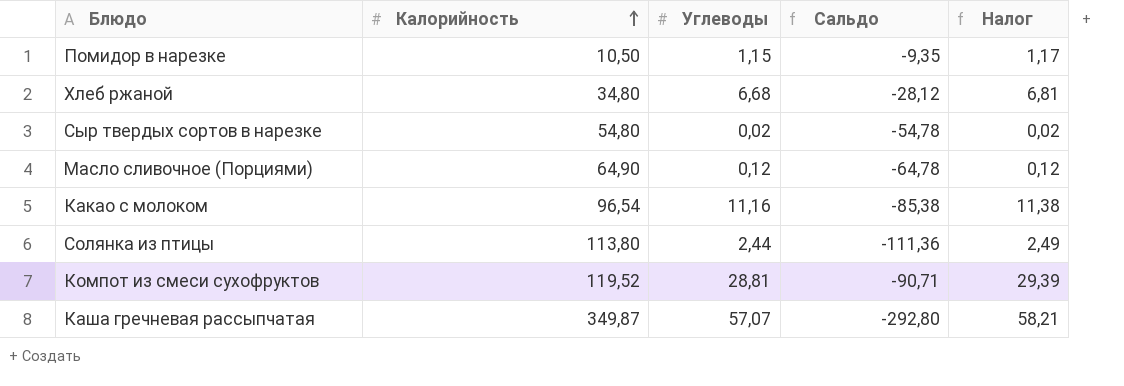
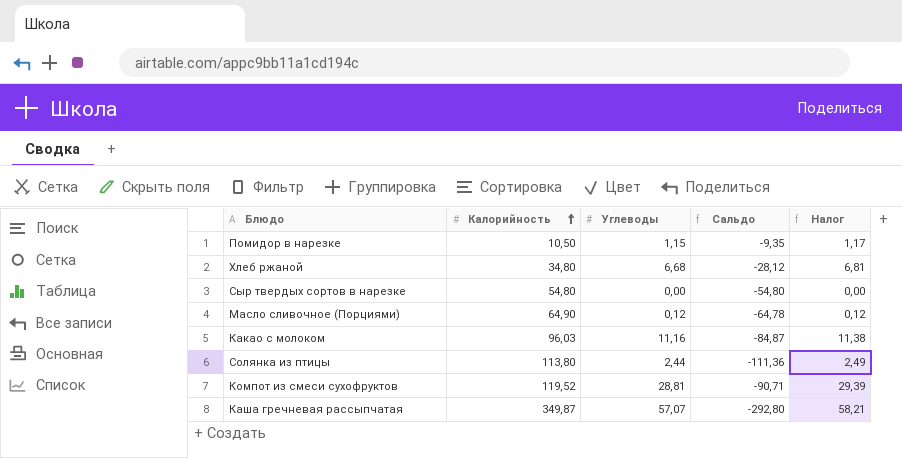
Сыр твердых сортов в нарезке | Углеводы: 0,02 -> 0,00
Сыр твердых сортов в нарезке | Сальдо: -54,78 -> -54,80
Сыр твердых сортов в нарезке | Налог: 0,02 -> 0,00
Какао с молоком | Калорийность: 96,54 -> 96,03
Какао с молоком | Сальдо: -85,38 -> -84,87

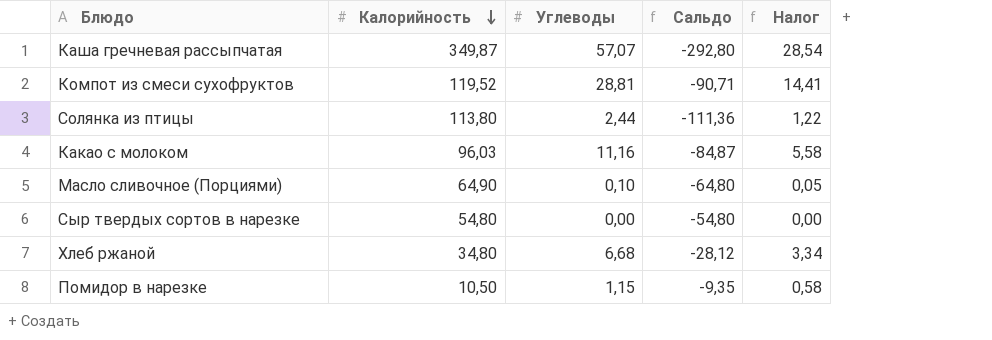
row order: Калорийность ascending -> Калорийность descending
column Налог | formula: [Углеводы] * 1,02 -> [Углеводы] * 0,5
Масло сливочное (Порциями) | Углеводы: 0,12 -> 0,10
Масло сливочное (Порциями) | Сальдо: -64,78 -> -64,80

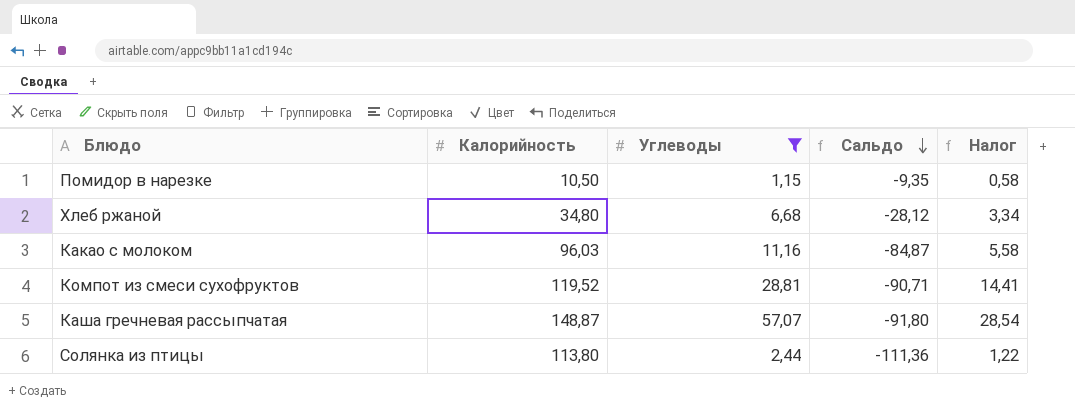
filter: none -> Углеводы >= 1,15
row order: Калорийность descending -> Сальдо descending
Каша гречневая рассыпчатая | Калорийность: 349,87 -> 148,87
Каша гречневая рассыпчатая | Сальдо: -292,80 -> -91,80

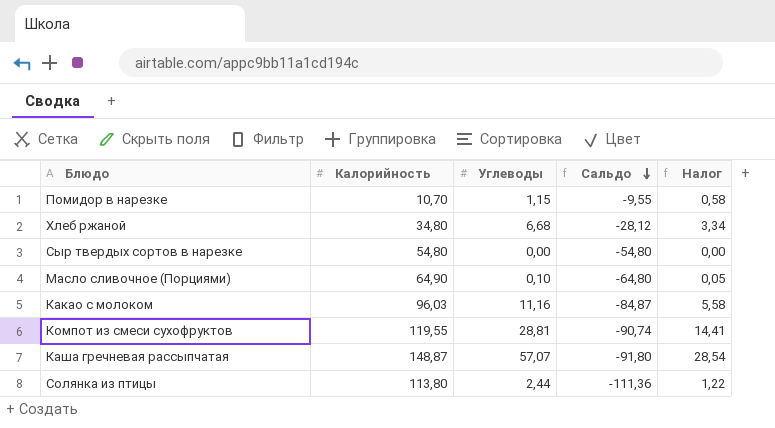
filter: Углеводы >= 1,15 -> none
Помидор в нарезке | Калорийность: 10,50 -> 10,70
Помидор в нарезке | Сальдо: -9,35 -> -9,55
Компот из смеси сухофруктов | Калорийность: 119,52 -> 119,55
Компот из смеси сухофруктов | Сальдо: -90,71 -> -90,74

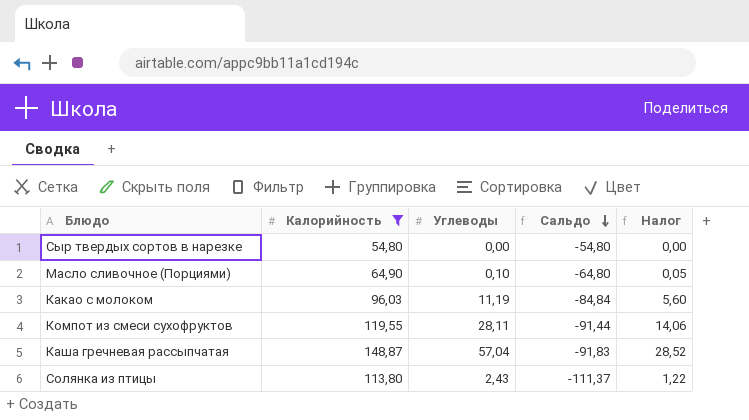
filter: none -> Калорийность >= 54,80
Какао с молоком | Углеводы: 11,16 -> 11,19
Какао с молоком | Сальдо: -84,87 -> -84,84
Какао с молоком | Налог: 5,58 -> 5,60
Компот из смеси сухофруктов | Углеводы: 28,81 -> 28,11
Компот из смеси сухофруктов | Сальдо: -90,74 -> -91,44
Компот из смеси сухофруктов | Налог: 14,41 -> 14,06
Каша гречневая рассыпчатая | Углеводы: 57,07 -> 57,04
Каша гречневая рассыпчатая | Сальдо: -91,80 -> -91,83
Каша гречневая рассыпчатая | Налог: 28,54 -> 28,52
Солянка из птицы | Углеводы: 2,44 -> 2,43
Солянка из птицы | Сальдо: -111,36 -> -111,37

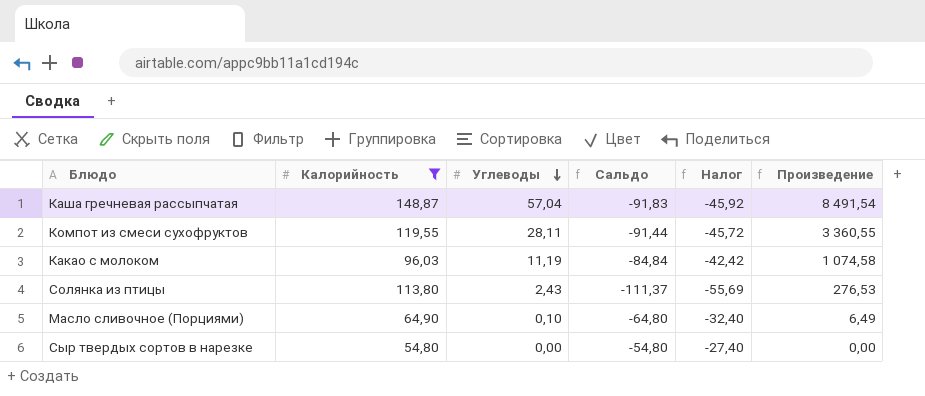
row order: Сальдо descending -> Углеводы descending
column Налог | formula: [Углеводы] * 0,5 -> [Сальдо] * 0,5
column Произведение | formula: none -> [Калорийность] * [Углеводы]

